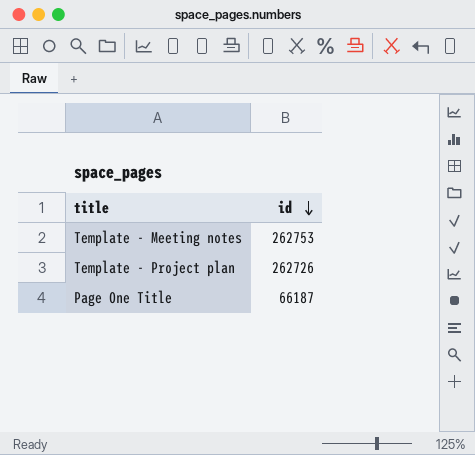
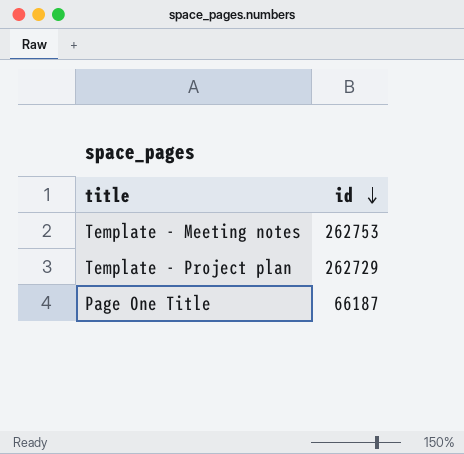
Template - Project plan | id: 262726 -> 262729

